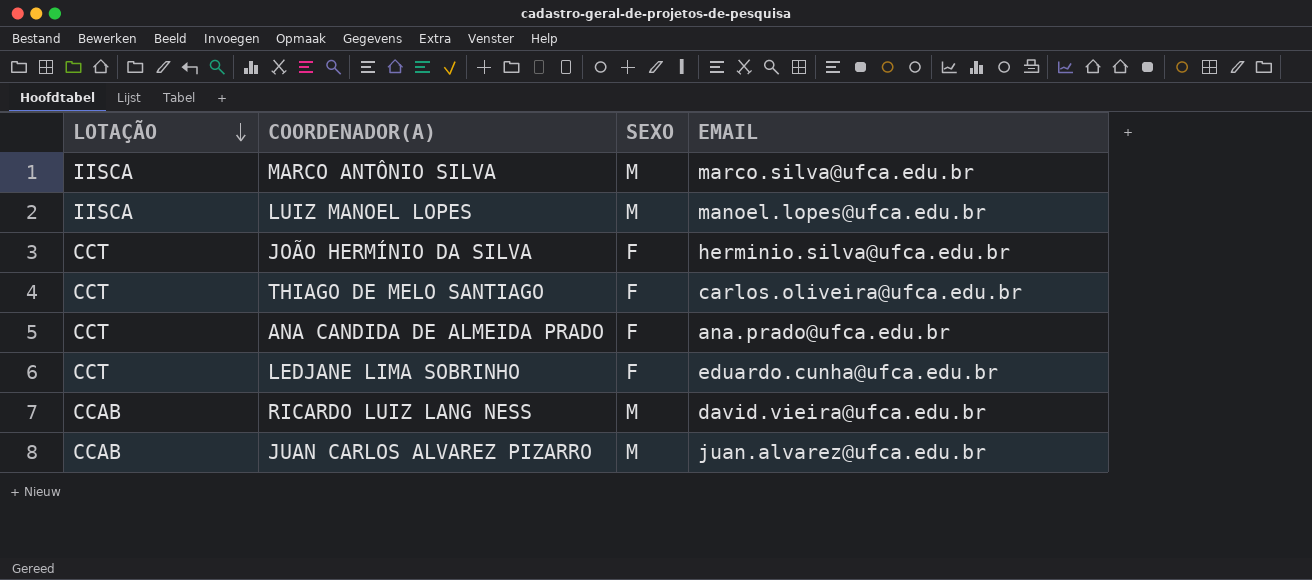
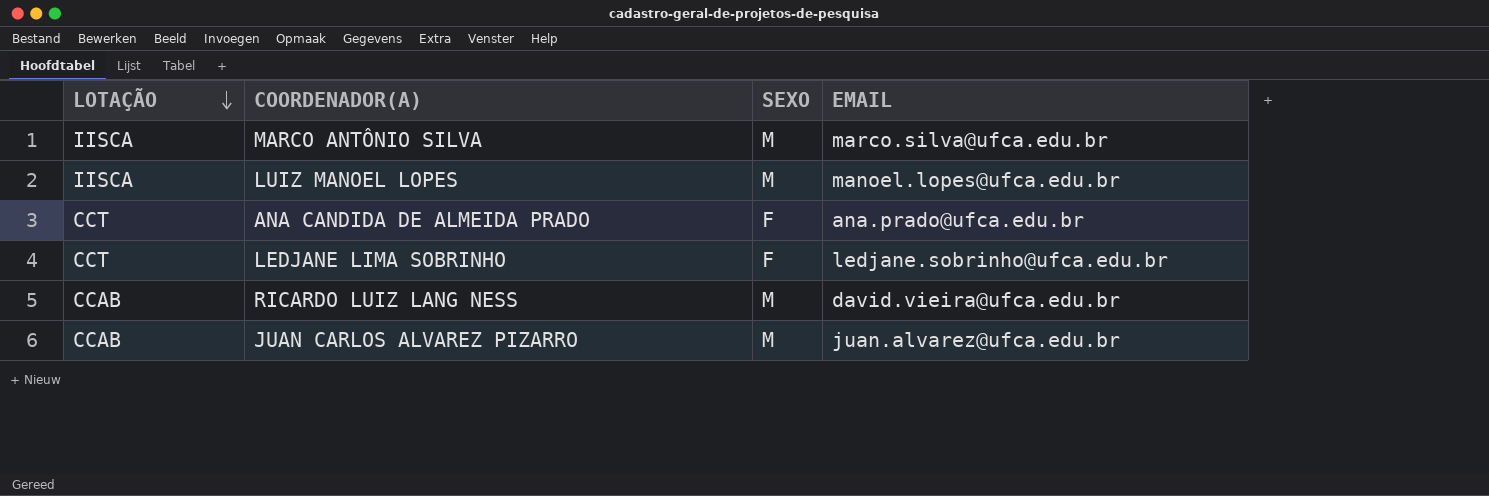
row JOÃO HERMÍNIO DA SILVA: CCT | F | herminio.silva@ufca.edu.br -> none
row THIAGO DE MELO SANTIAGO: CCT | F | carlos.oliveira@ufca.edu.br -> none
LEDJANE LIMA SOBRINHO | EMAIL: eduardo.cunha@ufca.edu.br -> ledjane.sobrinho@ufca.edu.br

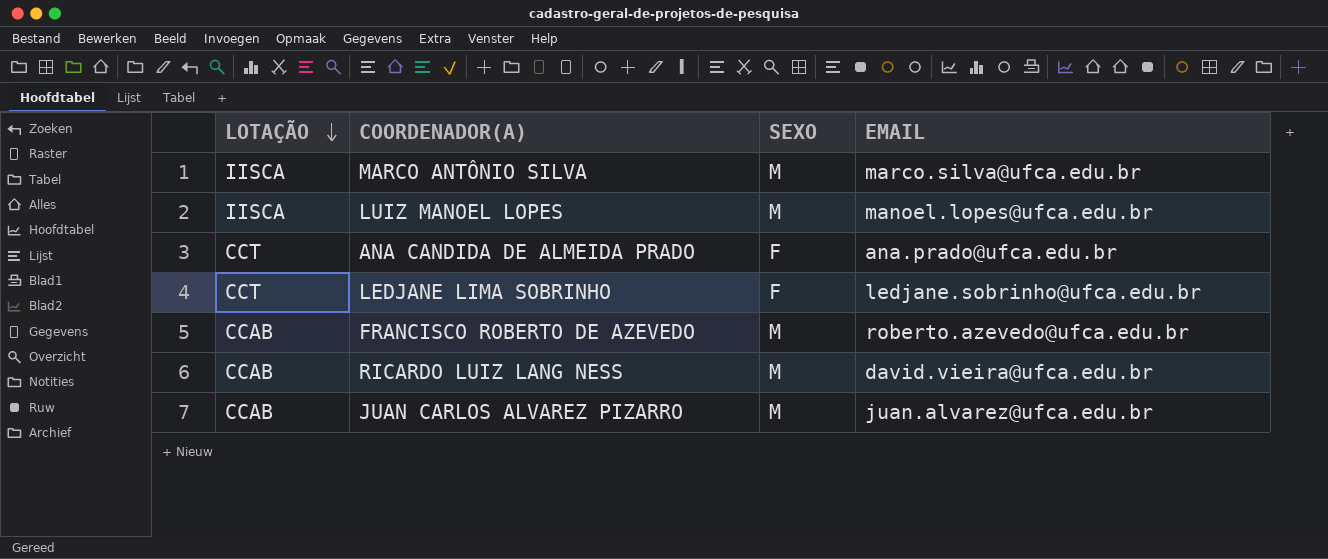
row FRANCISCO ROBERTO DE AZEVEDO: none -> CCAB | M | roberto.azevedo@ufca.edu.br

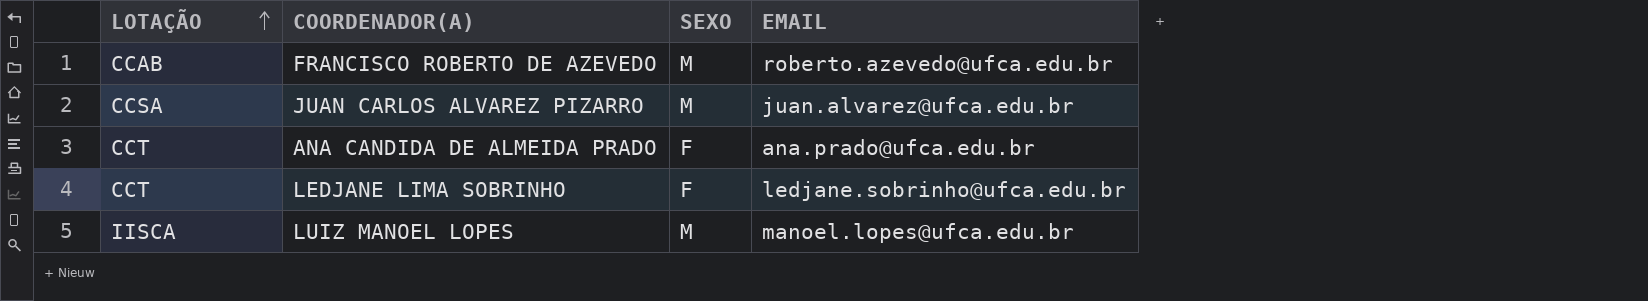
row order: LOTAÇÃO descending -> LOTAÇÃO ascending
row MARCO ANTÔNIO SILVA: IISCA | M | marco.silva@ufca.edu.br -> none
row RICARDO LUIZ LANG NESS: CCAB | M | david.vieira@ufca.edu.br -> none
JUAN CARLOS ALVAREZ PIZARRO | LOTAÇÃO: CCAB -> CCSA

